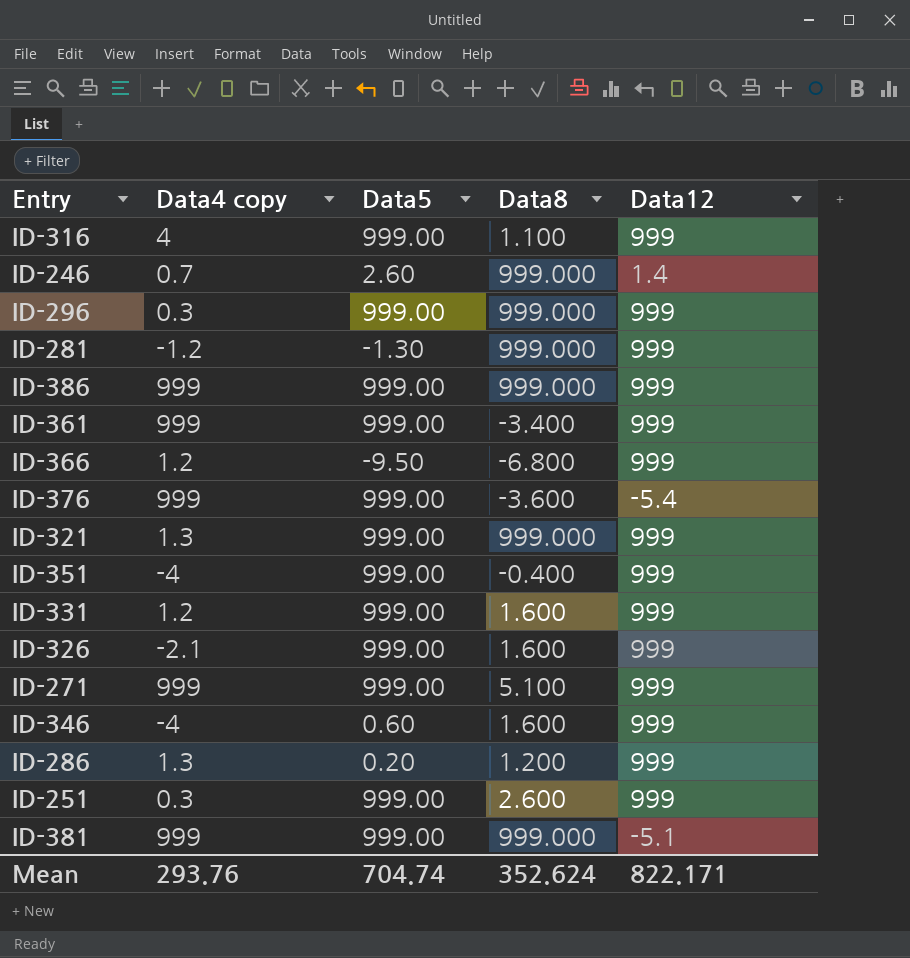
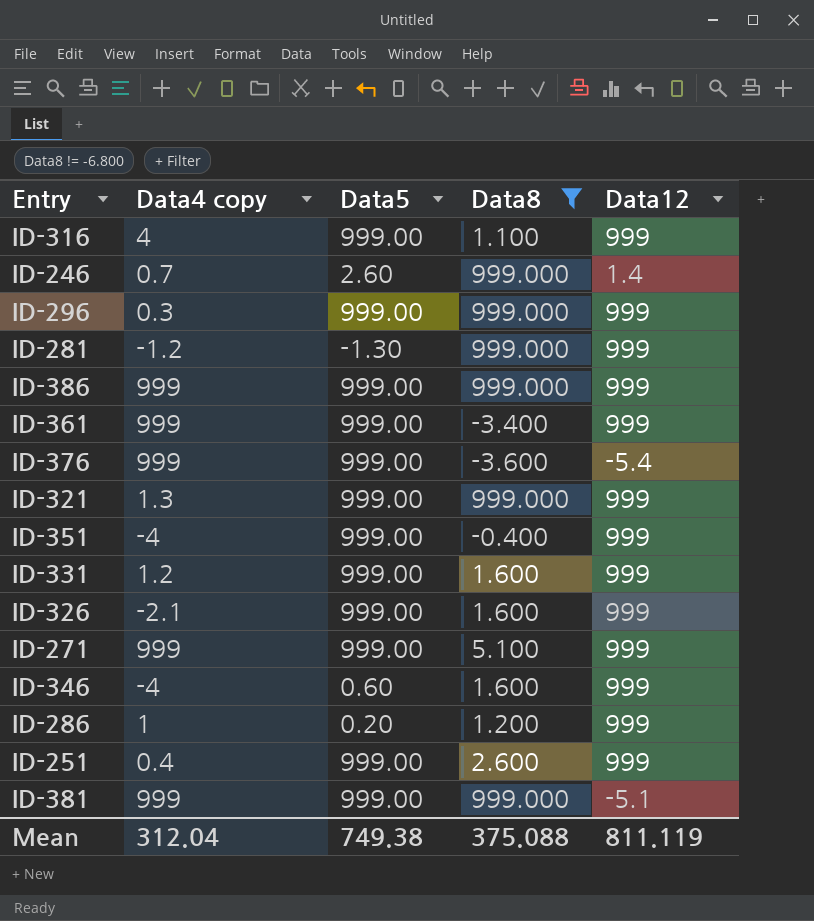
filter: none -> Data8 != -6.800
ID-286 | Data4 copy: 1.3 -> 1
ID-251 | Data4 copy: 0.3 -> 0.4
Mean | Data4 copy: 293.76 -> 312.04
Mean | Data5: 704.74 -> 749.38
Mean | Data8: 352.624 -> 375.088
Mean | Data12: 822.171 -> 811.119

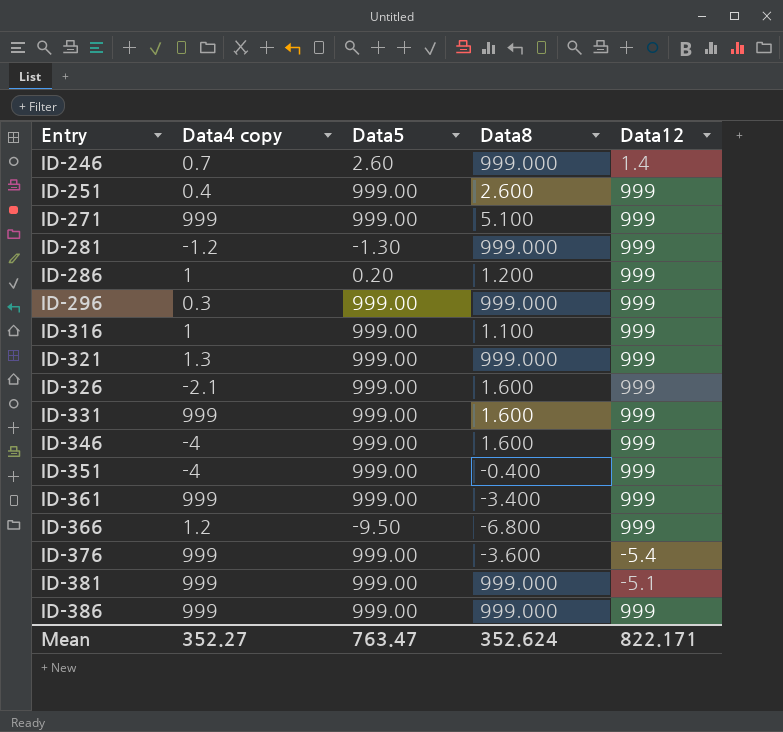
filter: Data8 != -6.800 -> none
row order: none -> Entry ascending
ID-316 | Data4 copy: 4 -> 1
ID-331 | Data4 copy: 1.2 -> 999
ID-346 | Data5: 0.60 -> 999.00
Mean | Data4 copy: 312.04 -> 352.27
Mean | Data5: 749.38 -> 763.47
Mean | Data8: 375.088 -> 352.624
Mean | Data12: 811.119 -> 822.171

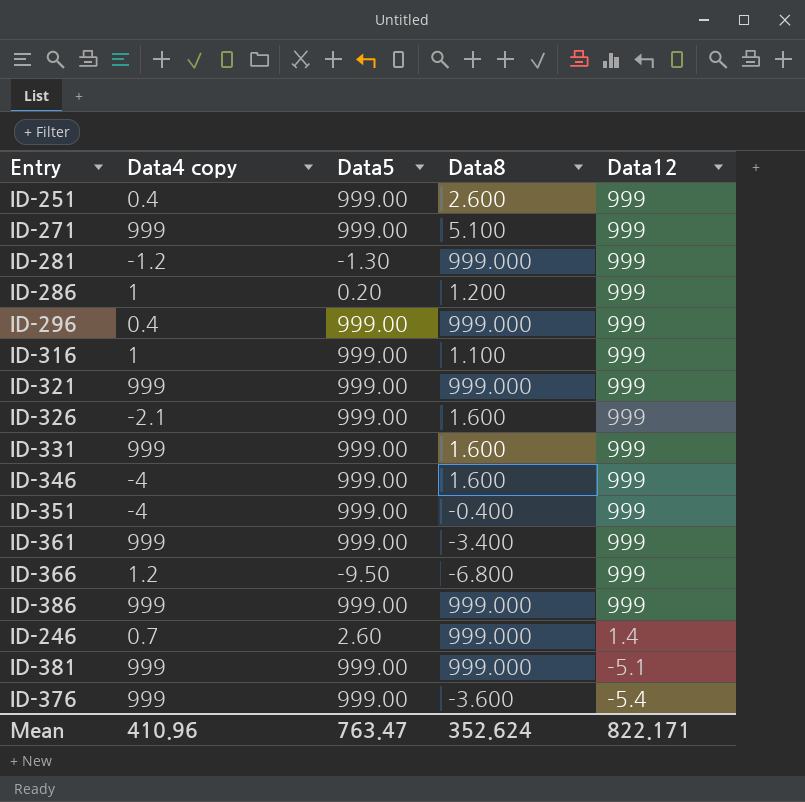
row order: Entry ascending -> Data12 descending
ID-296 | Data4 copy: 0.3 -> 0.4
ID-321 | Data4 copy: 1.3 -> 999
Mean | Data4 copy: 352.27 -> 410.96

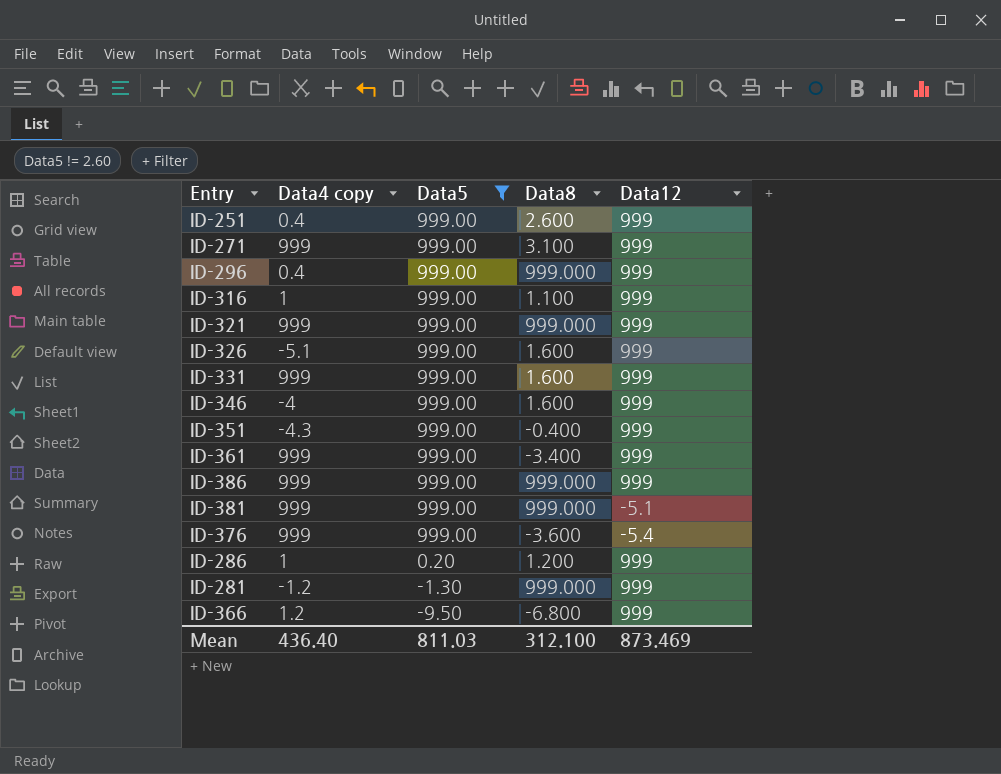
filter: none -> Data5 != 2.60
row order: Data12 descending -> Data5 descending
ID-271 | Data8: 5.100 -> 3.100
ID-326 | Data4 copy: -2.1 -> -5.1
ID-351 | Data4 copy: -4 -> -4.3
Mean | Data4 copy: 410.96 -> 436.40
Mean | Data5: 763.47 -> 811.03
Mean | Data8: 352.624 -> 312.100
Mean | Data12: 822.171 -> 873.469

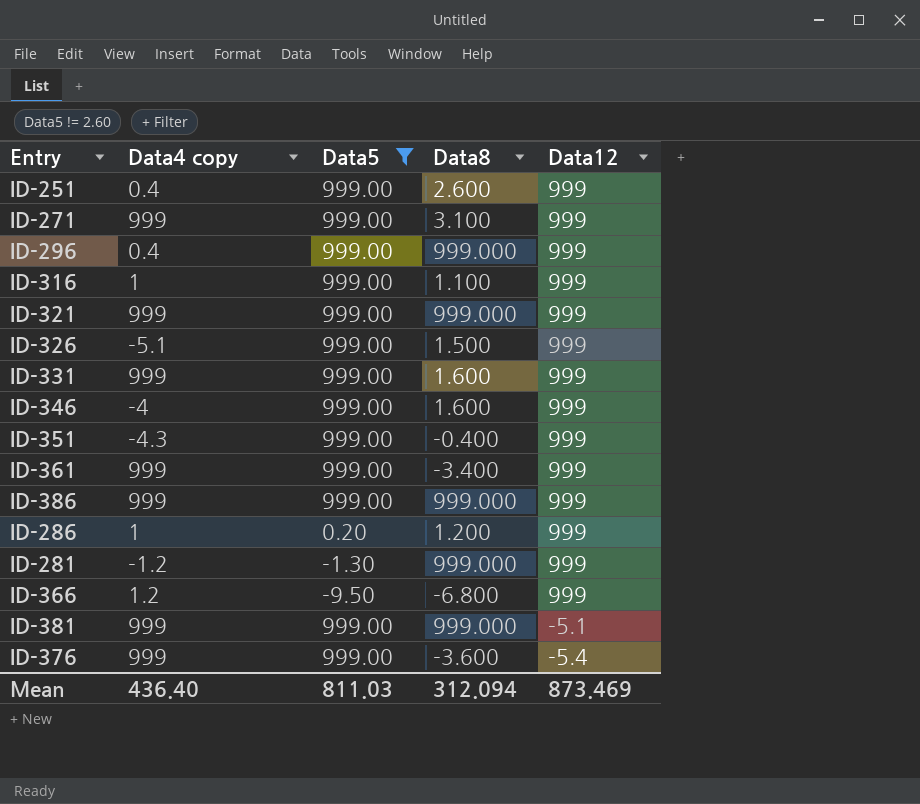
row order: Data5 descending -> Data12 descending
ID-326 | Data8: 1.600 -> 1.500
Mean | Data8: 312.100 -> 312.094

